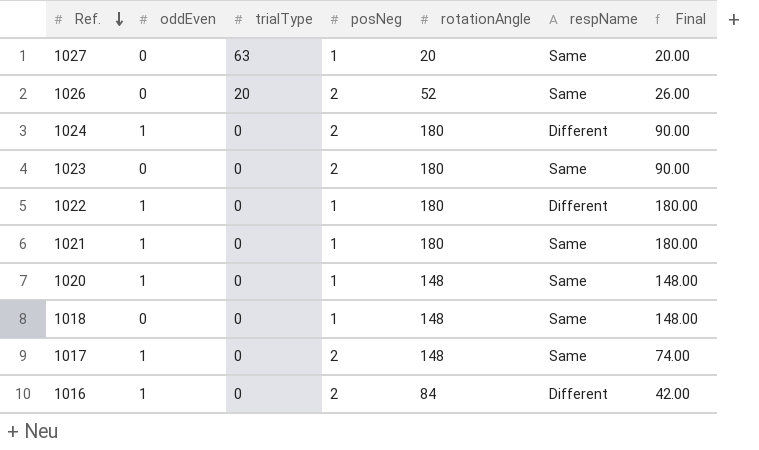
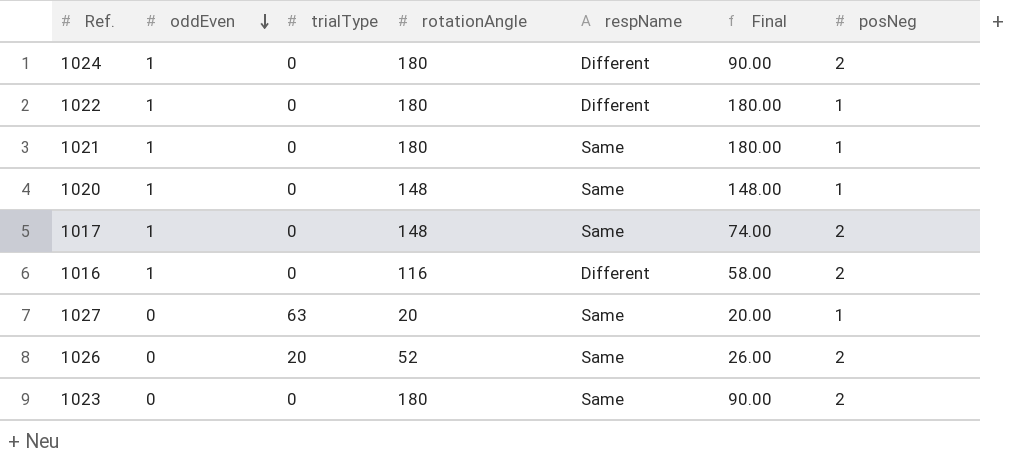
row order: Ref. descending -> oddEven descending
column posNeg | position: 4 -> 7
row 1018: 0 | 0 | 1 | 148 | Same | 148.00 -> none
1016 | rotationAngle: 84 -> 116
1016 | Final: 42.00 -> 58.00

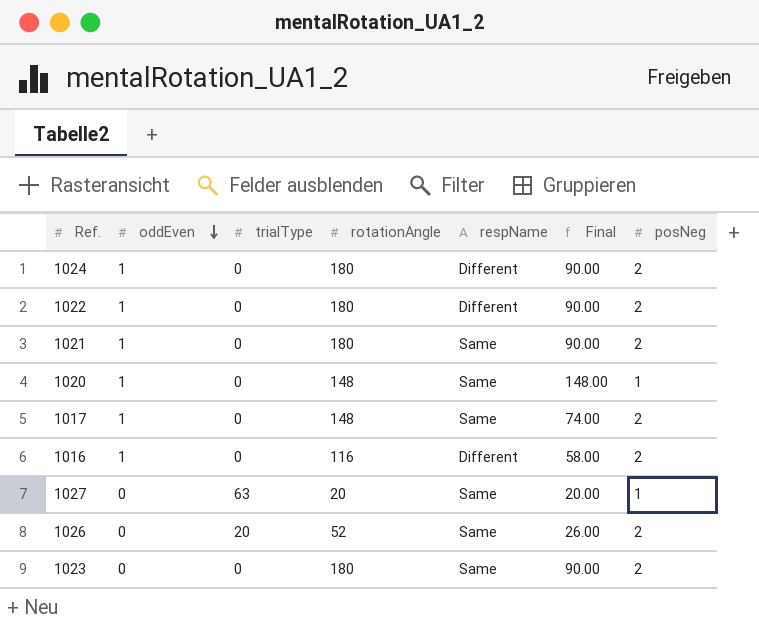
1022 | Final: 180.00 -> 90.00
1022 | posNeg: 1 -> 2
1021 | Final: 180.00 -> 90.00
1021 | posNeg: 1 -> 2

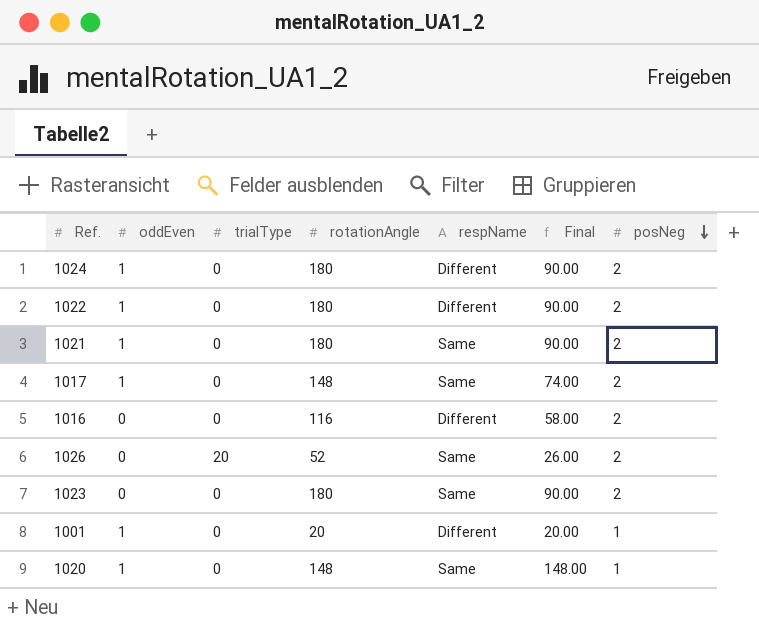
row order: oddEven descending -> posNeg descending
row 1027: 0 | 63 | 20 | Same | 20.00 | 1 -> none
1016 | oddEven: 1 -> 0
row 1001: none -> 1 | 0 | 20 | Different | 20.00 | 1

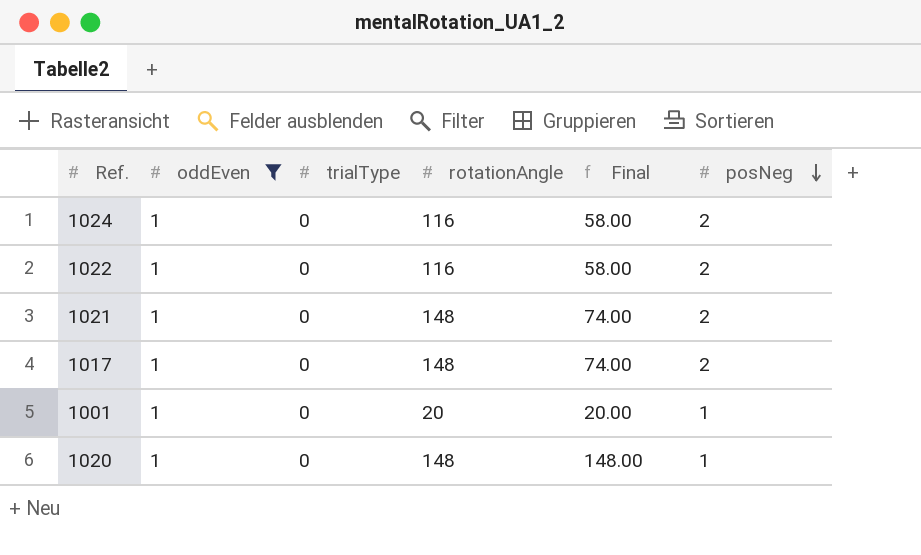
filter: none -> oddEven = 1
column respName | position: 5 -> none
1024 | rotationAngle: 180 -> 116
1024 | Final: 90.00 -> 58.00
1022 | rotationAngle: 180 -> 116
1022 | Final: 90.00 -> 58.00
1021 | rotationAngle: 180 -> 148
1021 | Final: 90.00 -> 74.00

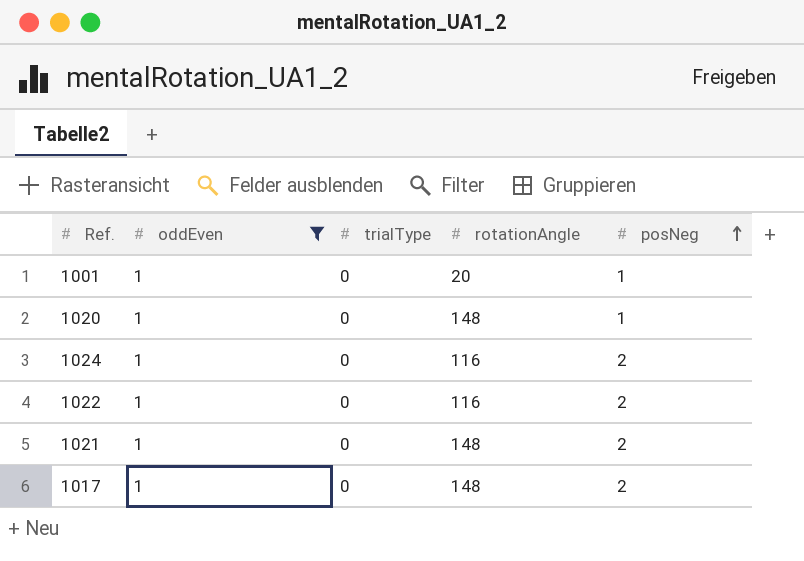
row order: posNeg descending -> posNeg ascending
column Final | formula: [rotationAngle] / [posNeg] -> none

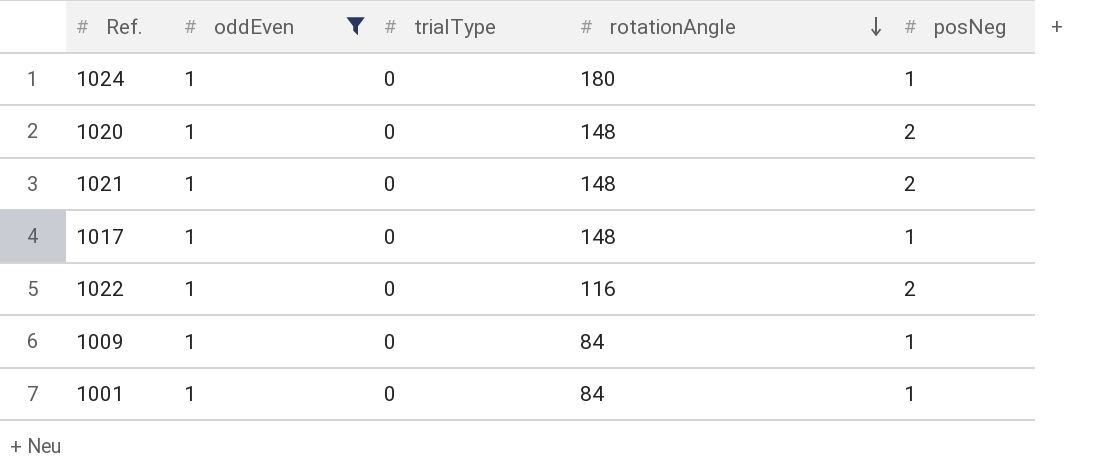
row order: posNeg ascending -> rotationAngle descending
1024 | rotationAngle: 116 -> 180
1024 | posNeg: 2 -> 1
1020 | posNeg: 1 -> 2
1017 | posNeg: 2 -> 1
row 1009: none -> 1 | 0 | 84 | 1
1001 | rotationAngle: 20 -> 84

